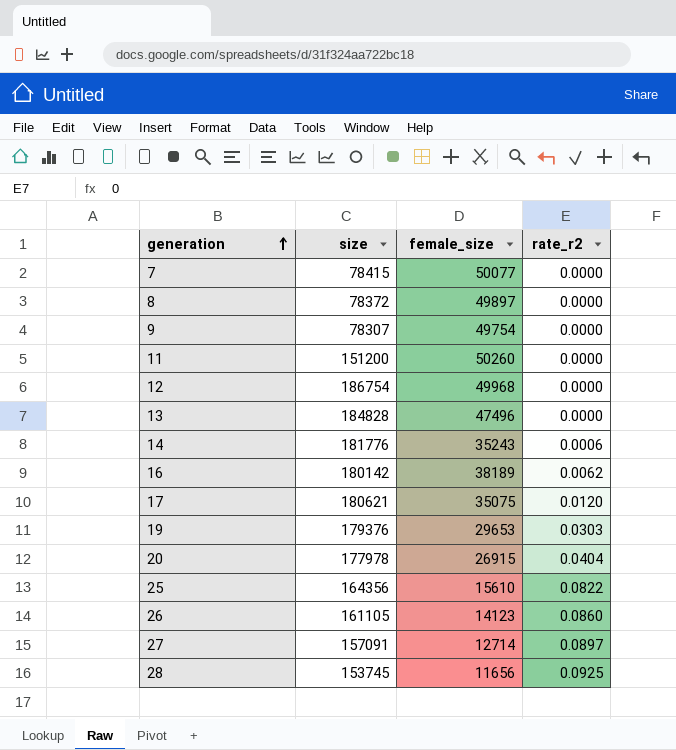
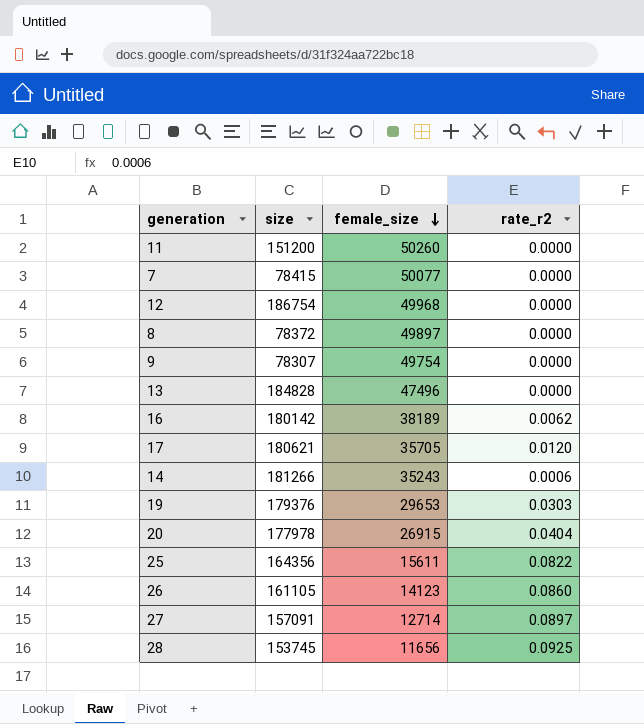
row order: generation ascending -> female_size descending
17 | female_size: 35075 -> 35705
14 | size: 181776 -> 181266
25 | female_size: 15610 -> 15611

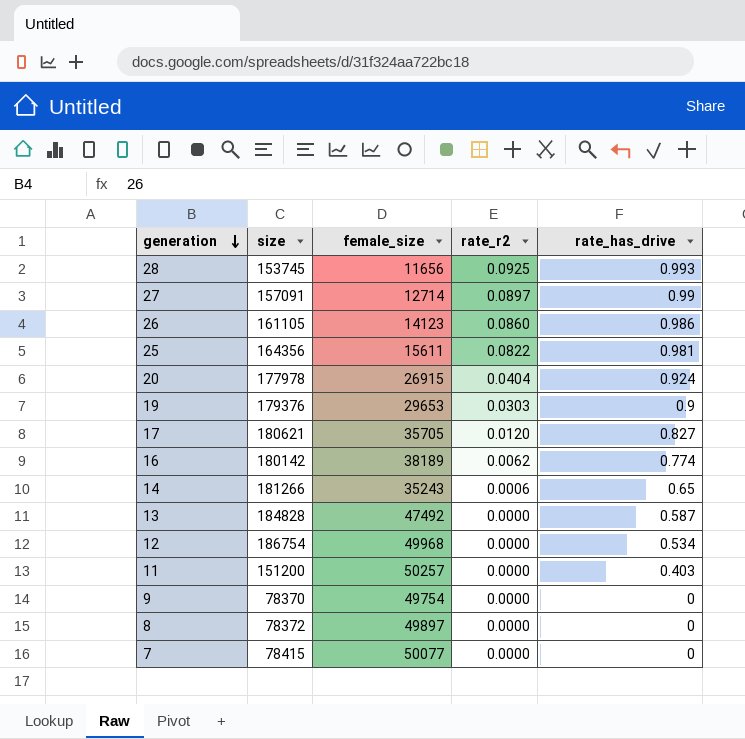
row order: female_size descending -> generation descending
column rate_has_drive | position: none -> 5
13 | female_size: 47496 -> 47492
11 | female_size: 50260 -> 50257
9 | size: 78307 -> 78370

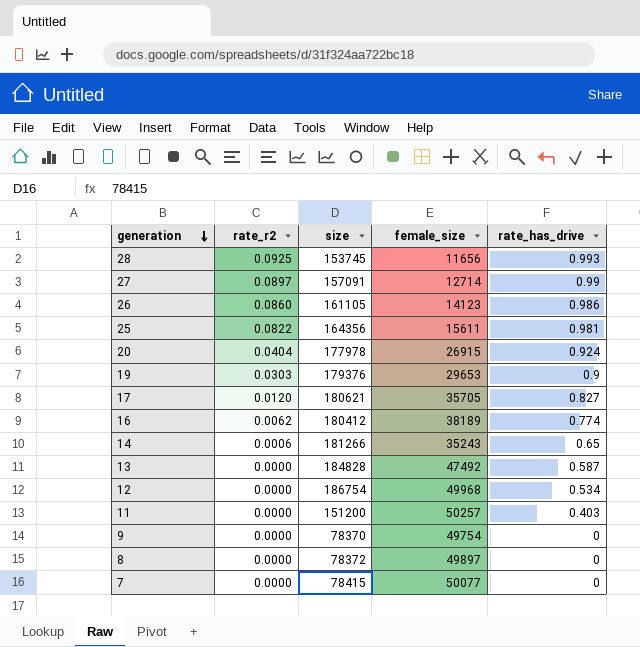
column rate_r2 | position: 4 -> 2
16 | size: 180142 -> 180412

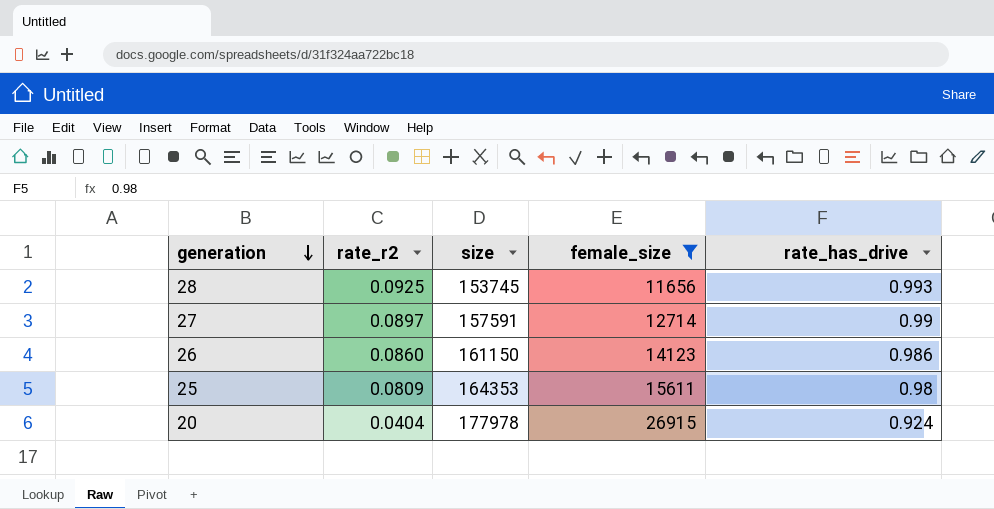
filter: none -> female_size <= 26915
27 | size: 157091 -> 157591
26 | size: 161105 -> 161150
25 | rate_r2: 0.0822 -> 0.0809
25 | size: 164356 -> 164353
25 | rate_has_drive: 0.981 -> 0.98

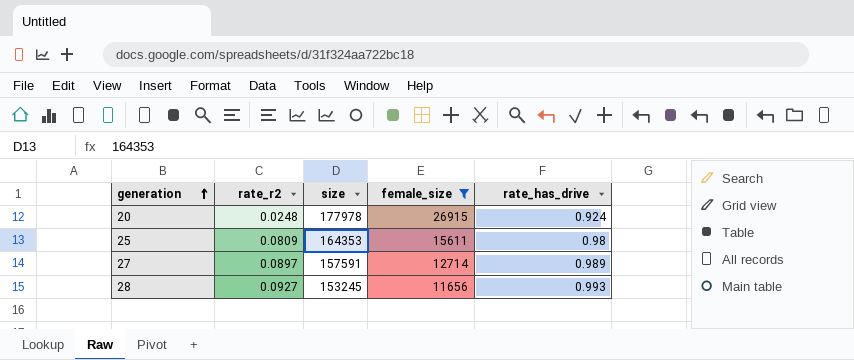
row order: generation descending -> generation ascending
row 26: 0.0860 | 161150 | 14123 | 0.986 -> none
20 | rate_r2: 0.0404 -> 0.0248
27 | rate_has_drive: 0.99 -> 0.989
28 | rate_r2: 0.0925 -> 0.0927
28 | size: 153745 -> 153245

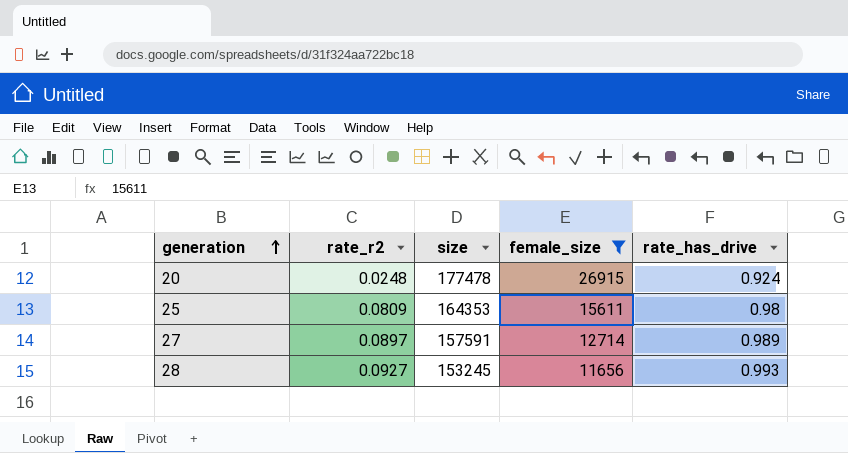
20 | size: 177978 -> 177478

